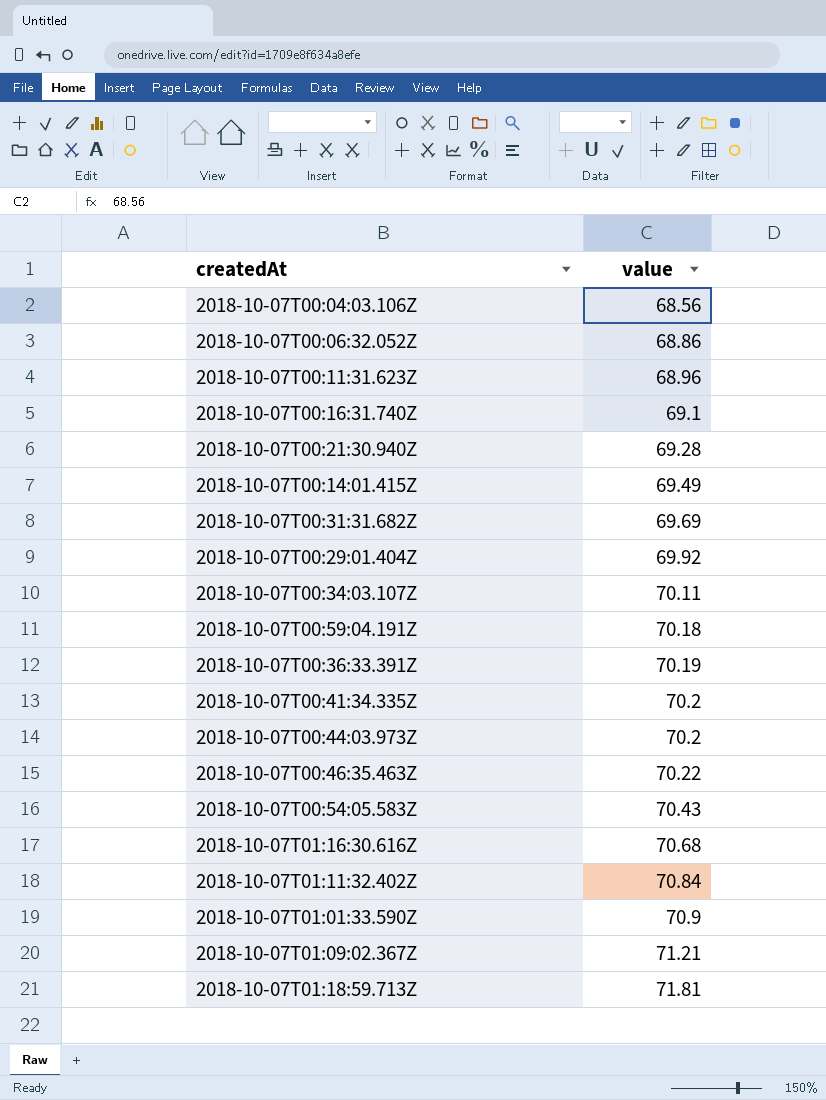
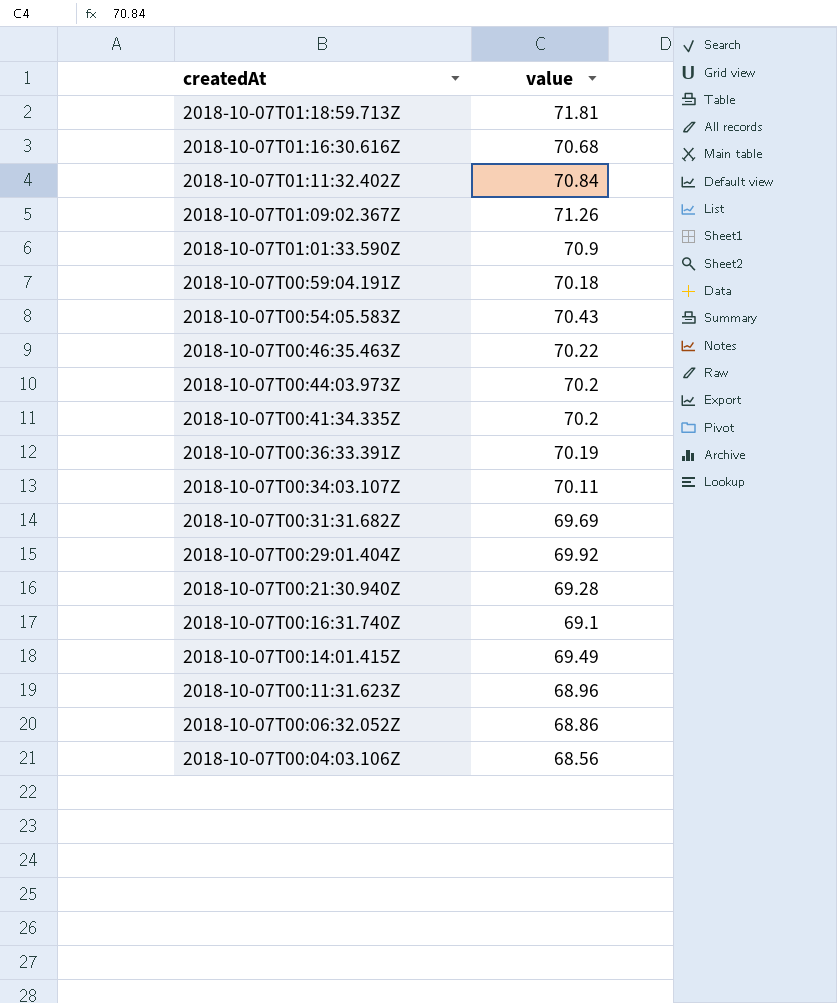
row order: value ascending -> createdAt descending
2018-10-07T01:09:02.367Z | value: 71.21 -> 71.26

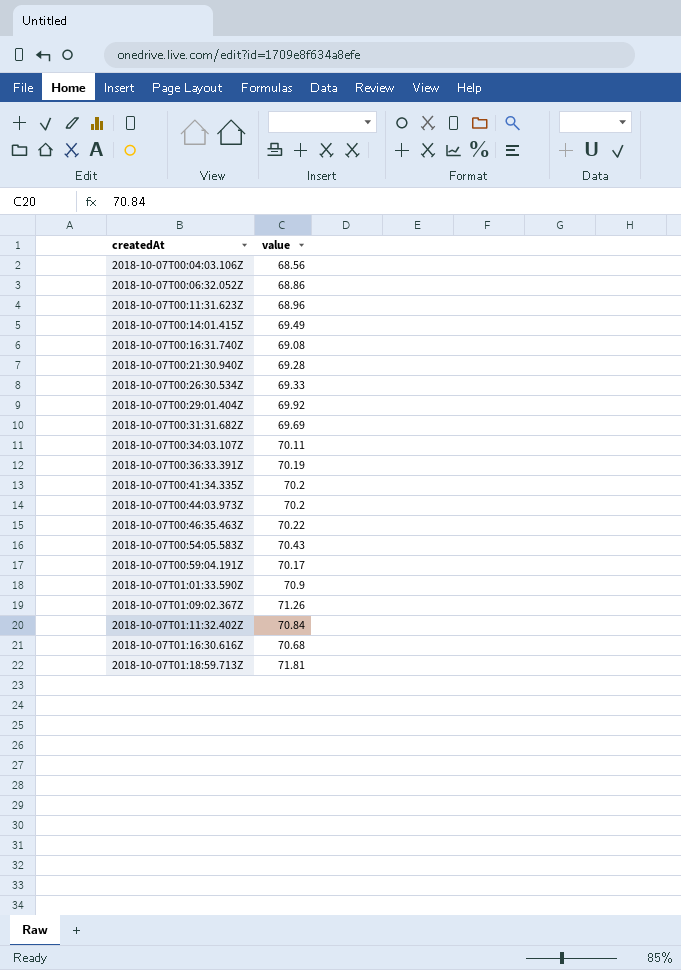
row order: createdAt descending -> createdAt ascending
2018-10-07T00:16:31.740Z | value: 69.1 -> 69.08
row 2018-10-07T00:26:30.534Z: none -> 69.33
2018-10-07T00:59:04.191Z | value: 70.18 -> 70.17

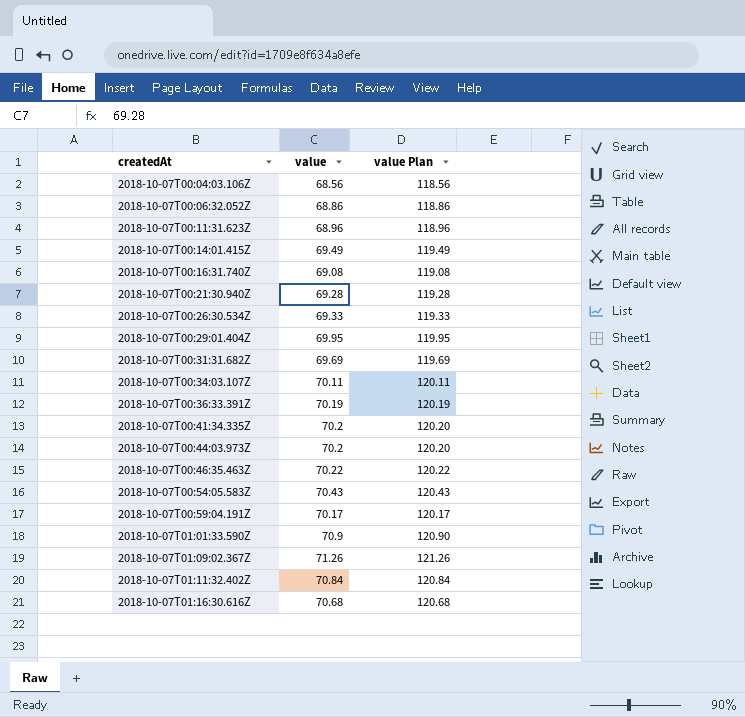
column value Plan | formula: none -> [value] + 50
row 2018-10-07T01:18:59.713Z: 71.81 -> none
2018-10-07T00:29:01.404Z | value: 69.92 -> 69.95

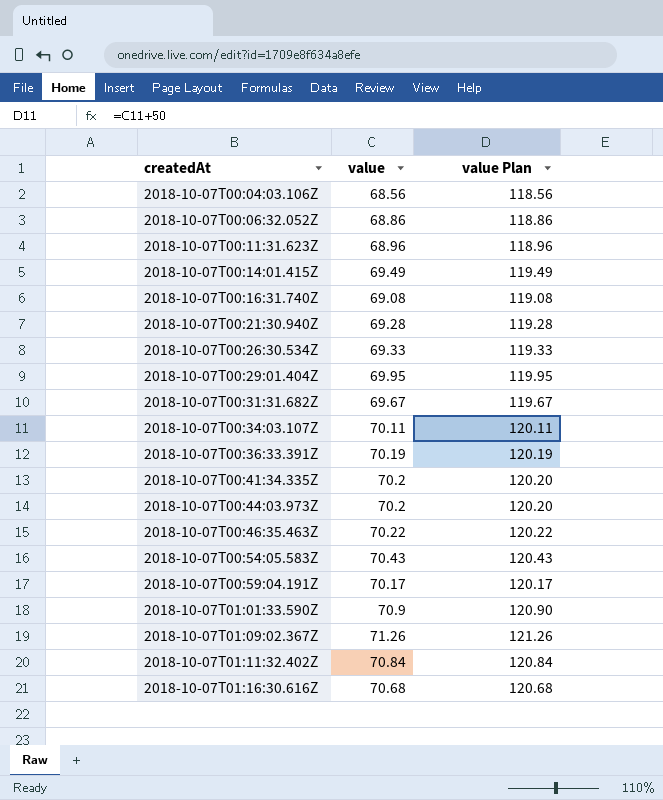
2018-10-07T00:31:31.682Z | value: 69.69 -> 69.67
2018-10-07T00:31:31.682Z | value Plan: 119.69 -> 119.67

